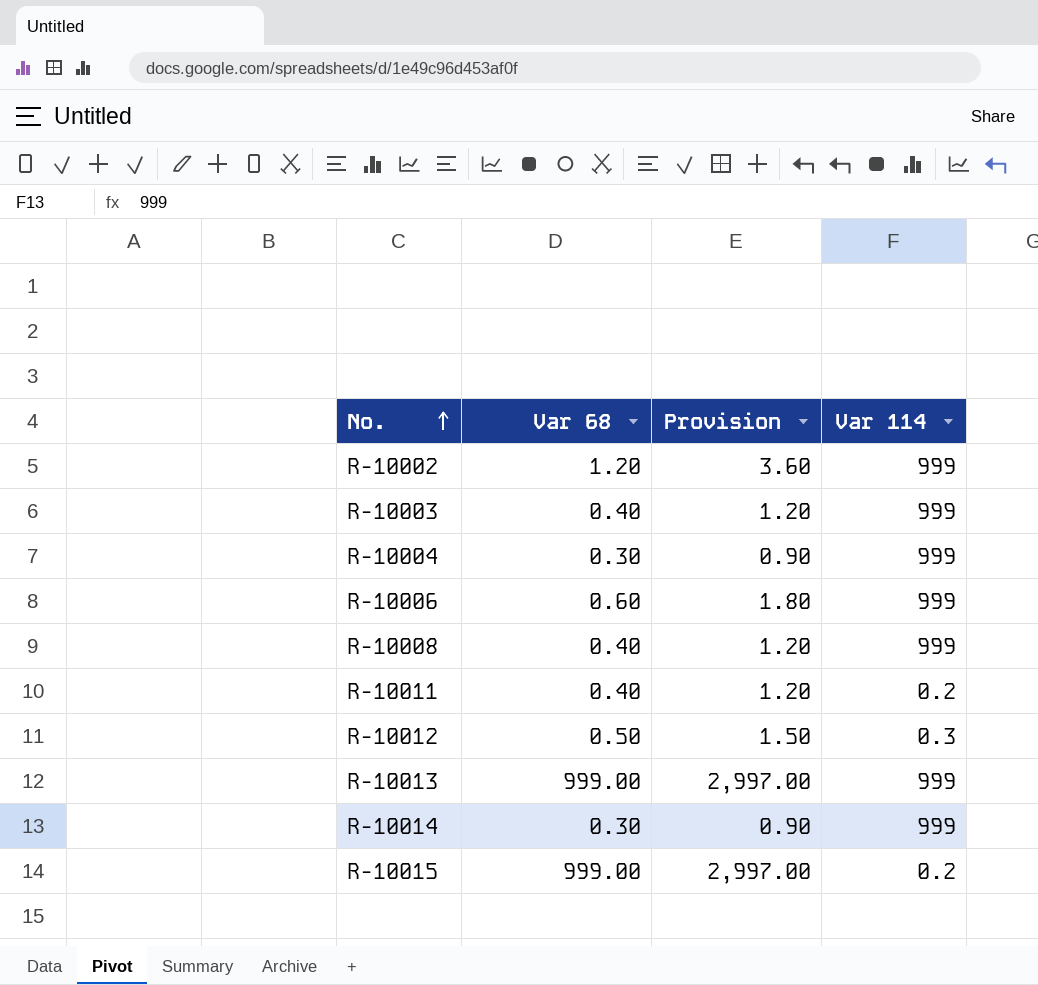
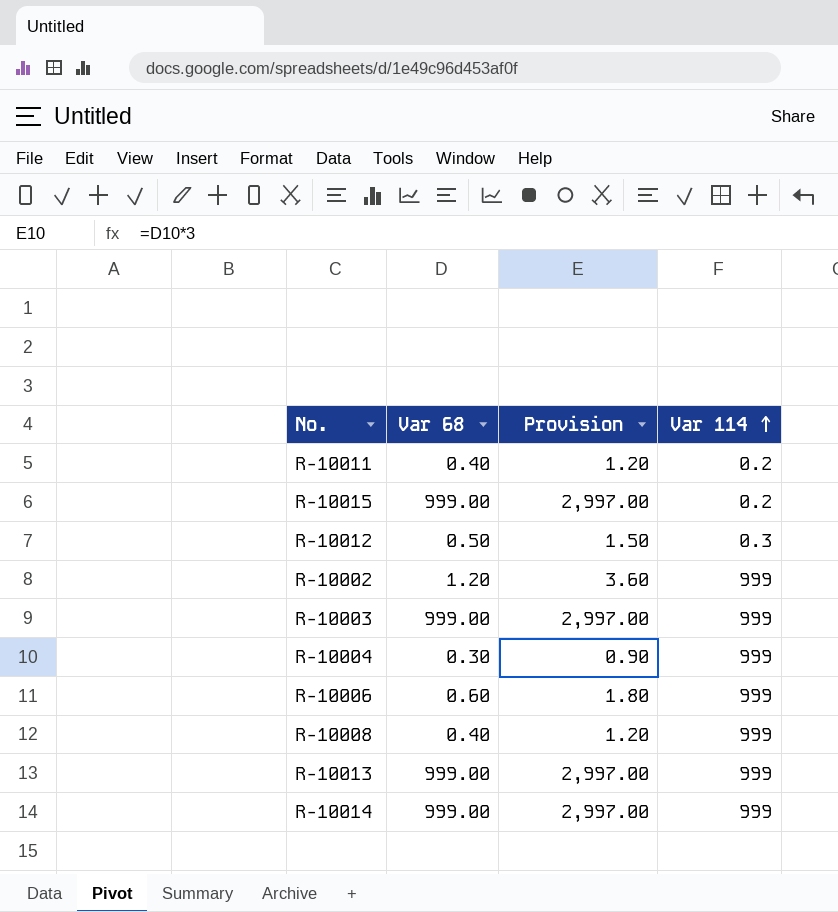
row order: No. ascending -> Var 114 ascending
R-10003 | Var 68: 0.40 -> 999.00
R-10003 | Provision: 1.20 -> 2,997.00
R-10014 | Var 68: 0.30 -> 999.00
R-10014 | Provision: 0.90 -> 2,997.00

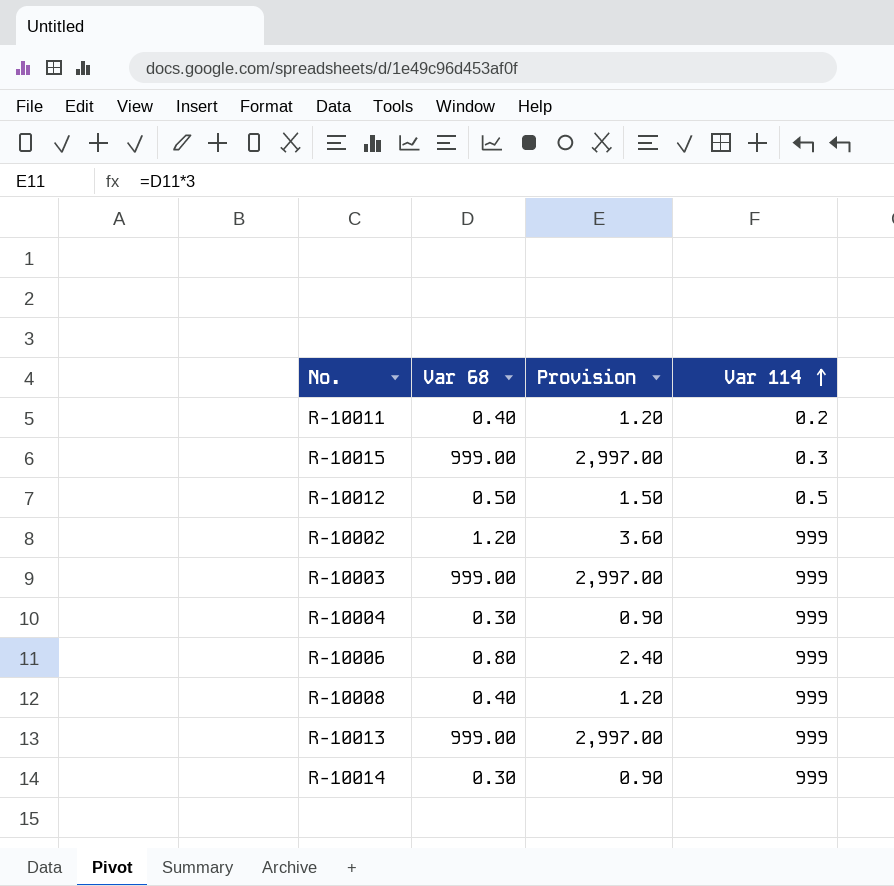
R-10015 | Var 114: 0.2 -> 0.3
R-10012 | Var 114: 0.3 -> 0.5
R-10006 | Var 68: 0.60 -> 0.80
R-10006 | Provision: 1.80 -> 2.40
R-10014 | Var 68: 999.00 -> 0.30
R-10014 | Provision: 2,997.00 -> 0.90

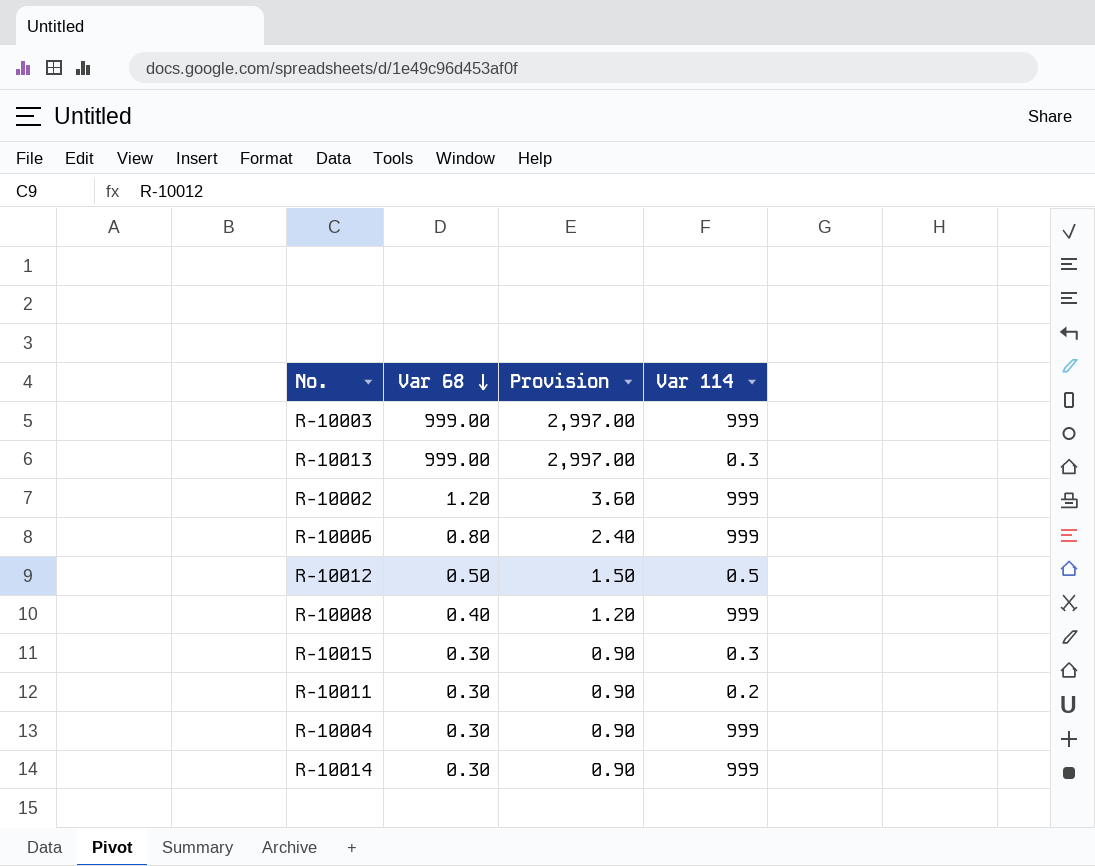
row order: Var 114 ascending -> Var 68 descending
R-10013 | Var 114: 999 -> 0.3
R-10015 | Var 68: 999.00 -> 0.30
R-10015 | Provision: 2,997.00 -> 0.90
R-10011 | Var 68: 0.40 -> 0.30
R-10011 | Provision: 1.20 -> 0.90

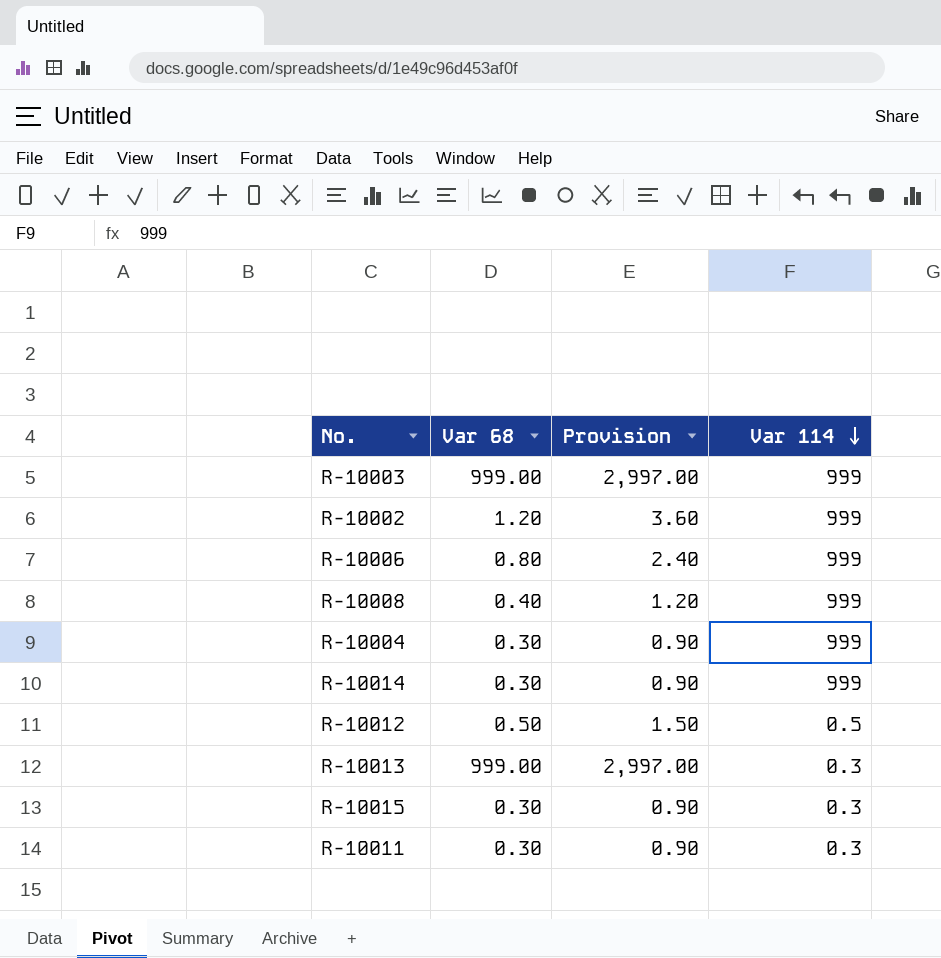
row order: Var 68 descending -> Var 114 descending
R-10011 | Var 114: 0.2 -> 0.3

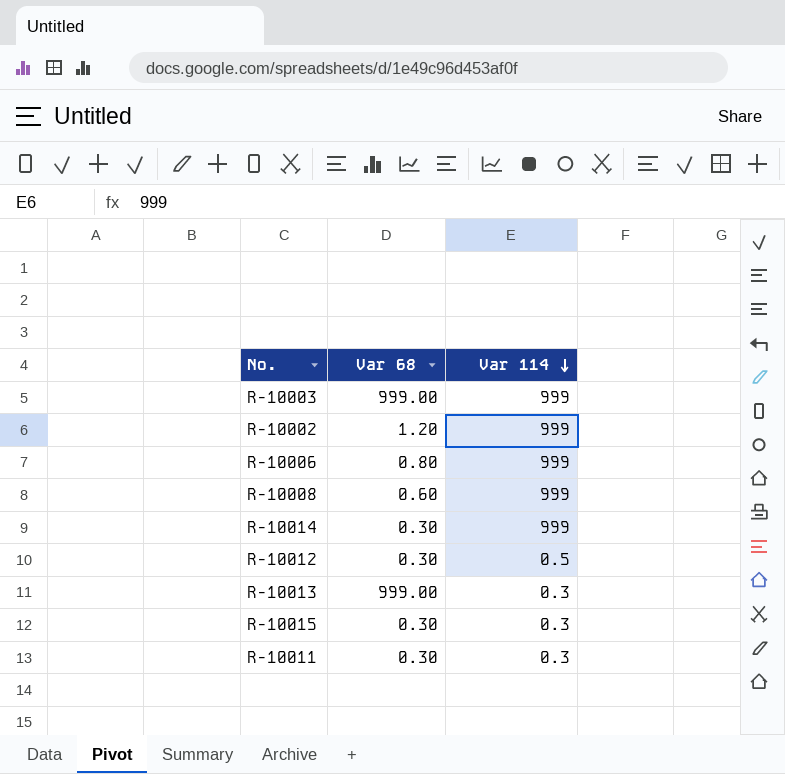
column Provision | formula: [Var 68] * 3 -> none
row R-10004: 0.30 | 0.90 | 999 -> none
R-10008 | Var 68: 0.40 -> 0.60
R-10012 | Var 68: 0.50 -> 0.30

